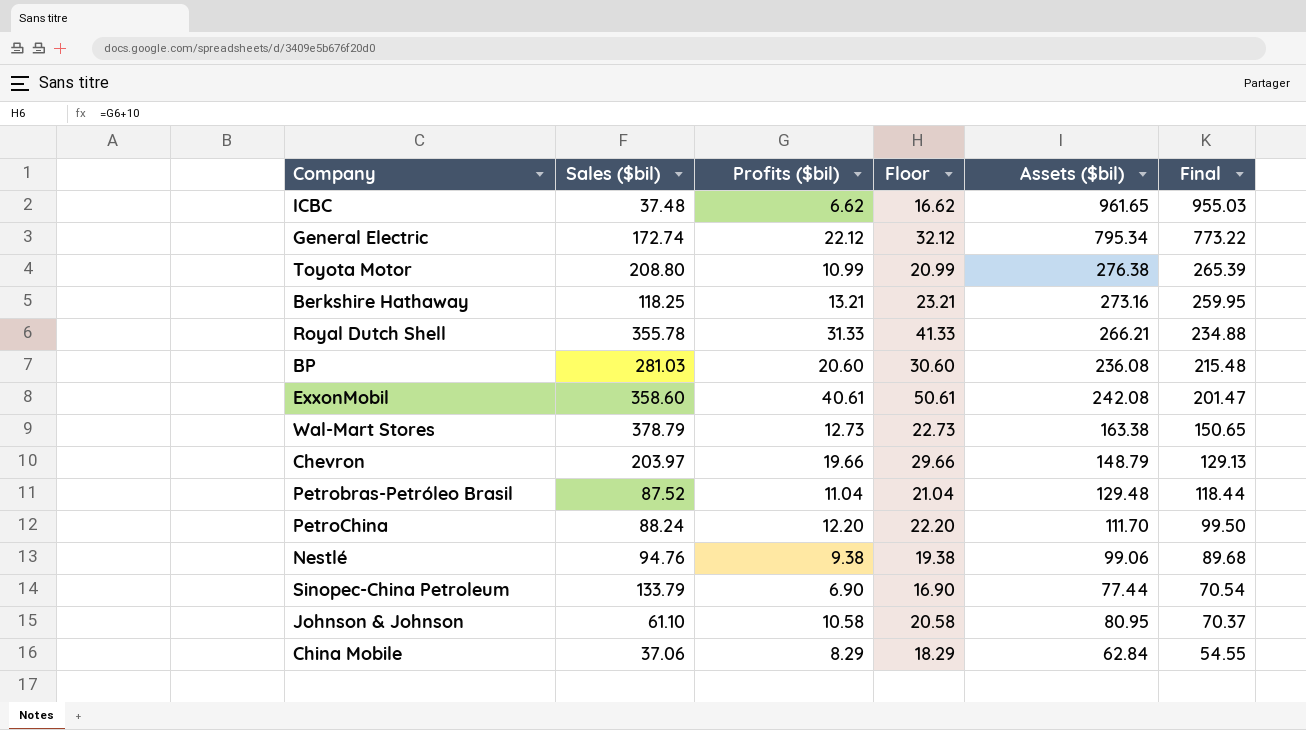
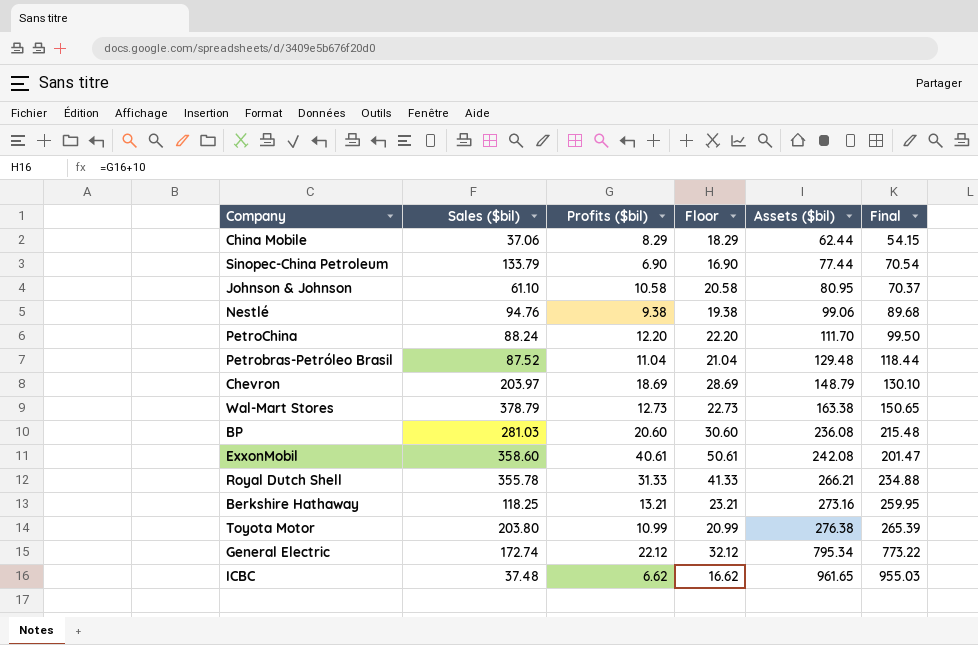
row order: Final descending -> Assets ($bil) ascending
China Mobile | Assets ($bil): 62.84 -> 62.44
China Mobile | Final: 54.55 -> 54.15
Chevron | Profits ($bil): 19.66 -> 18.69
Chevron | Floor: 29.66 -> 28.69
Chevron | Final: 129.13 -> 130.10
Toyota Motor | Sales ($bil): 208.80 -> 203.80

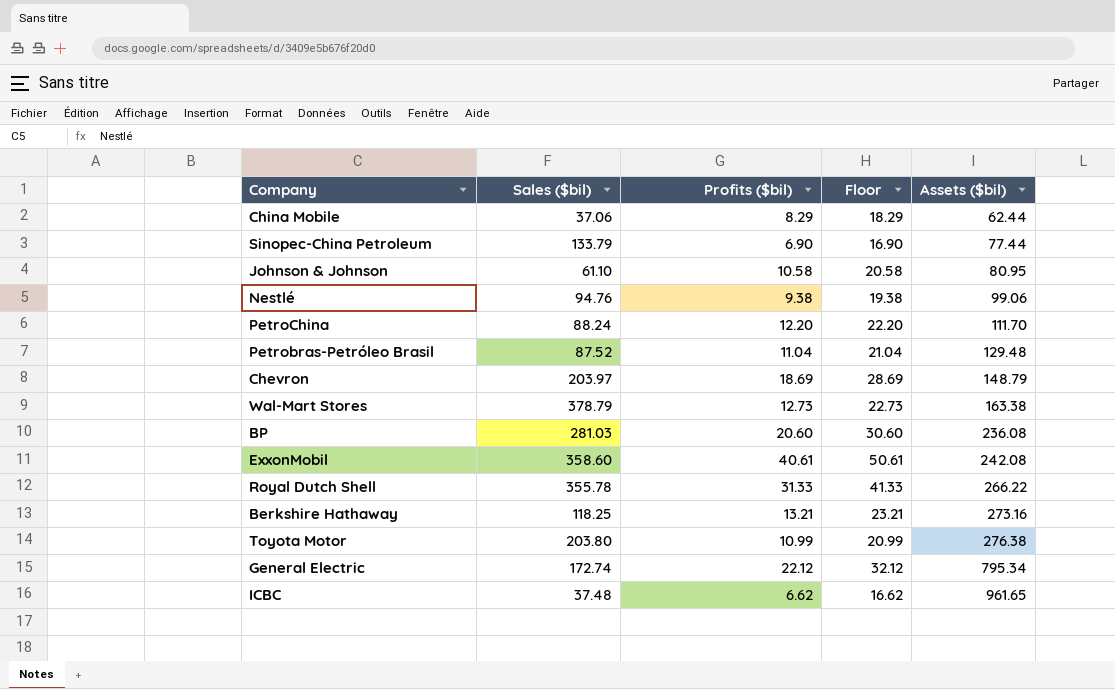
column Final | formula: [Assets ($bil)] - [Profits ($bil)] -> none
Royal Dutch Shell | Assets ($bil): 266.21 -> 266.22

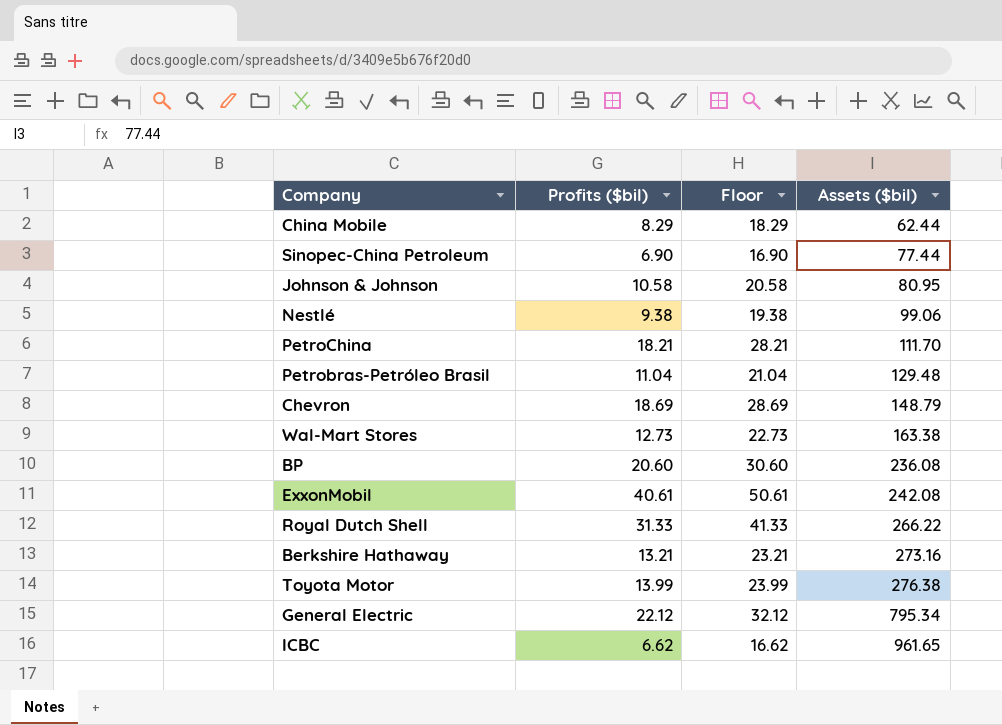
column Sales ($bil) | position: 2 -> none
PetroChina | Profits ($bil): 12.20 -> 18.21
PetroChina | Floor: 22.20 -> 28.21
Toyota Motor | Profits ($bil): 10.99 -> 13.99
Toyota Motor | Floor: 20.99 -> 23.99

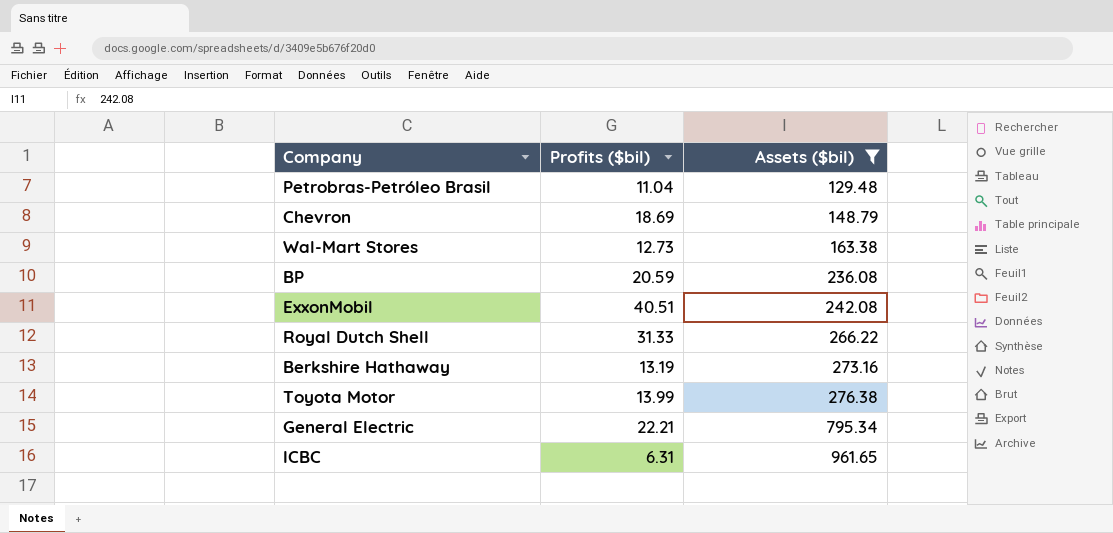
filter: none -> Assets ($bil) >= 129.48
column Floor | formula: [Profits ($bil)] + 10 -> none
BP | Profits ($bil): 20.60 -> 20.59
ExxonMobil | Profits ($bil): 40.61 -> 40.51
Berkshire Hathaway | Profits ($bil): 13.21 -> 13.19
General Electric | Profits ($bil): 22.12 -> 22.21
ICBC | Profits ($bil): 6.62 -> 6.31

